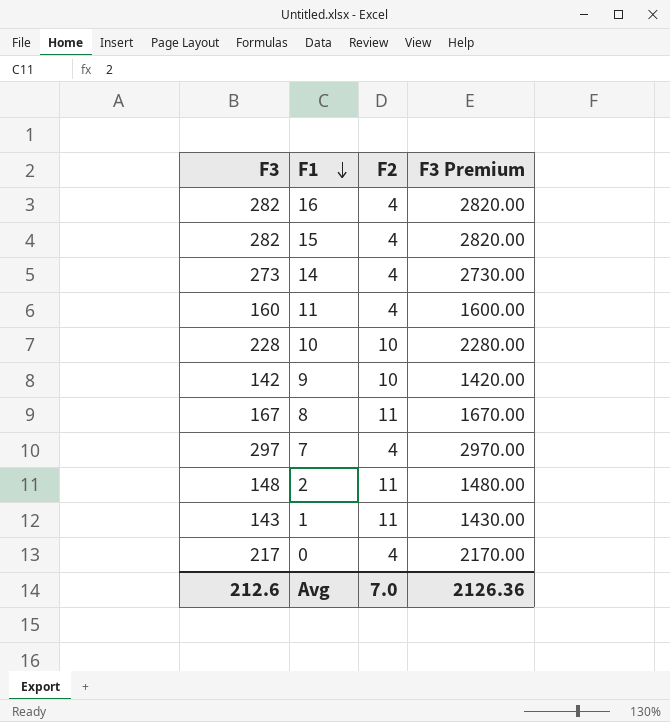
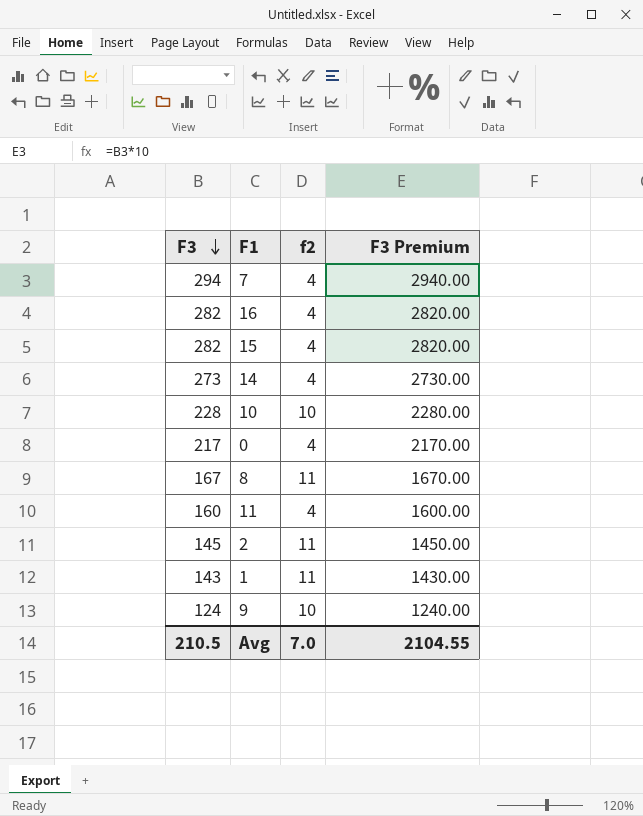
row order: F1 descending -> F3 descending
column name: F2 -> f2
7 | F3: 297 -> 294
7 | F3 Premium: 2970.00 -> 2940.00
2 | F3: 148 -> 145
2 | F3 Premium: 1480.00 -> 1450.00
9 | F3: 142 -> 124
9 | F3 Premium: 1420.00 -> 1240.00
Avg | F3: 212.6 -> 210.5
Avg | F3 Premium: 2126.36 -> 2104.55

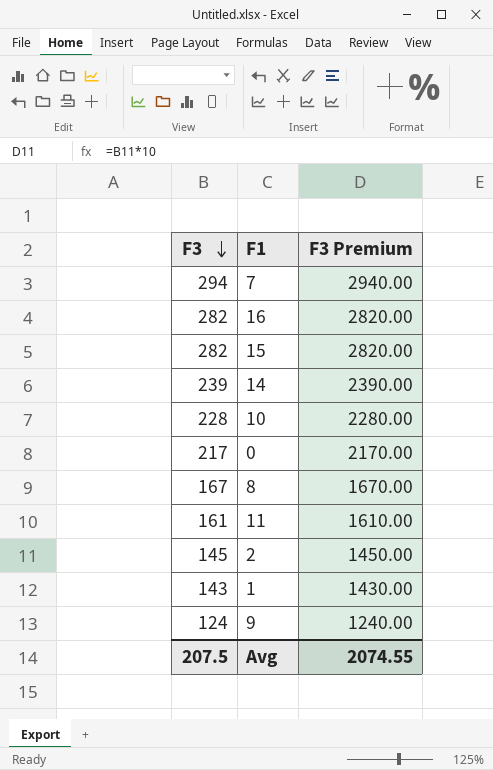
column f2 | position: 3 -> none
14 | F3: 273 -> 239
14 | F3 Premium: 2730.00 -> 2390.00
11 | F3: 160 -> 161
11 | F3 Premium: 1600.00 -> 1610.00
Avg | F3: 210.5 -> 207.5
Avg | F3 Premium: 2104.55 -> 2074.55

